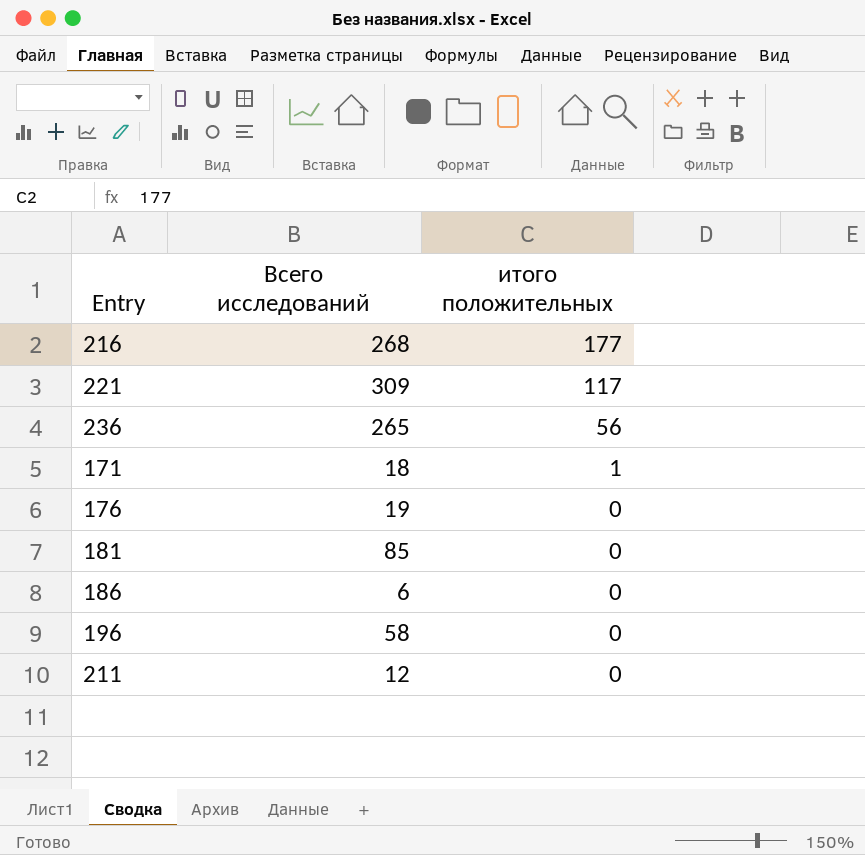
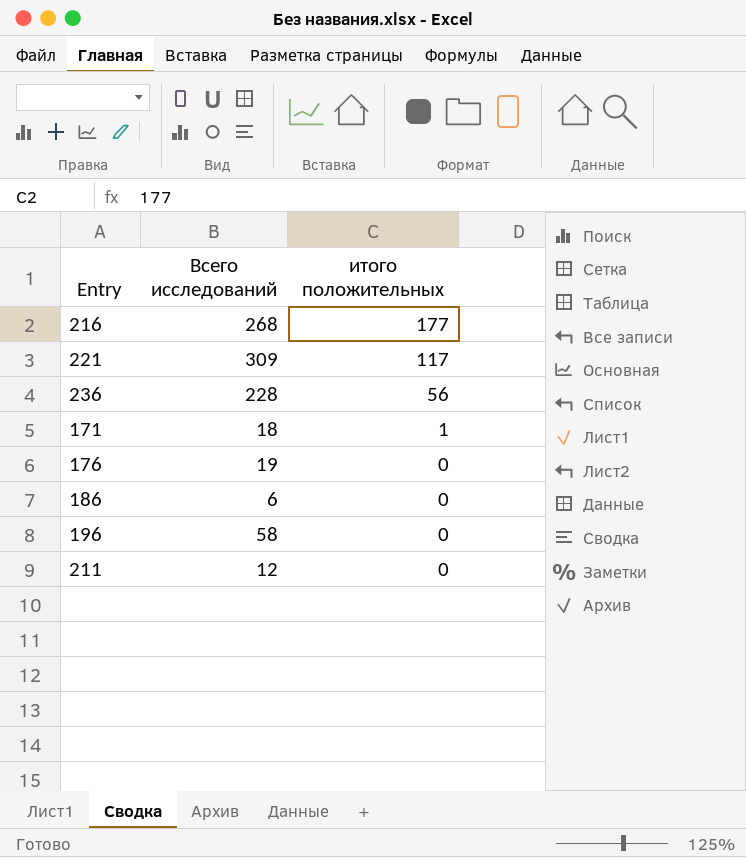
row 181: 85 | 0 -> none
236 | Всего исследований: 265 -> 228

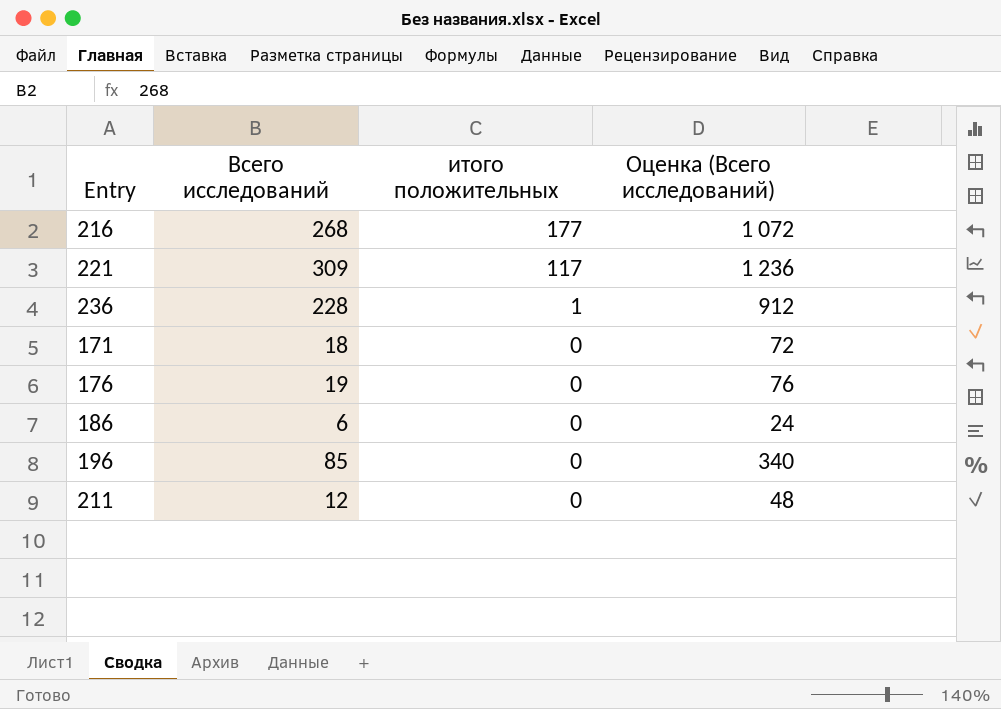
column Оценка (Всего исследований) | formula: none -> [Всего исследований] * 4
236 | итого положительных: 56 -> 1
171 | итого положительных: 1 -> 0
196 | Всего исследований: 58 -> 85

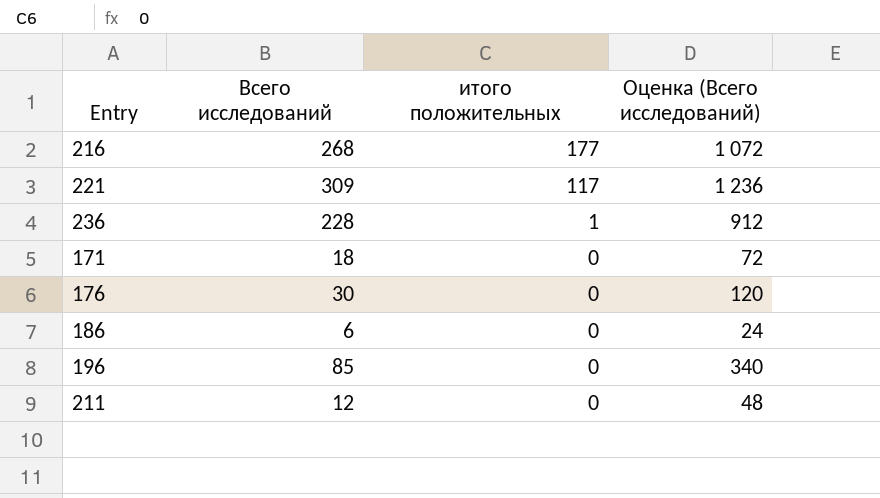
176 | Всего исследований: 19 -> 30
176 | Оценка (Всего исследований): 76 -> 120

